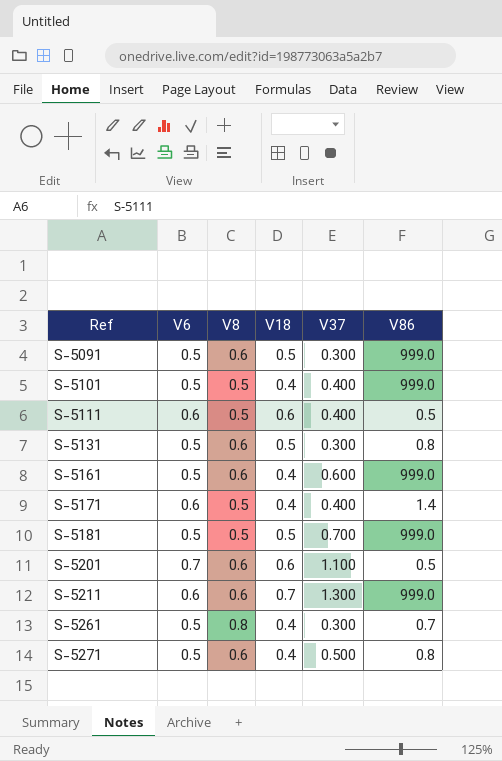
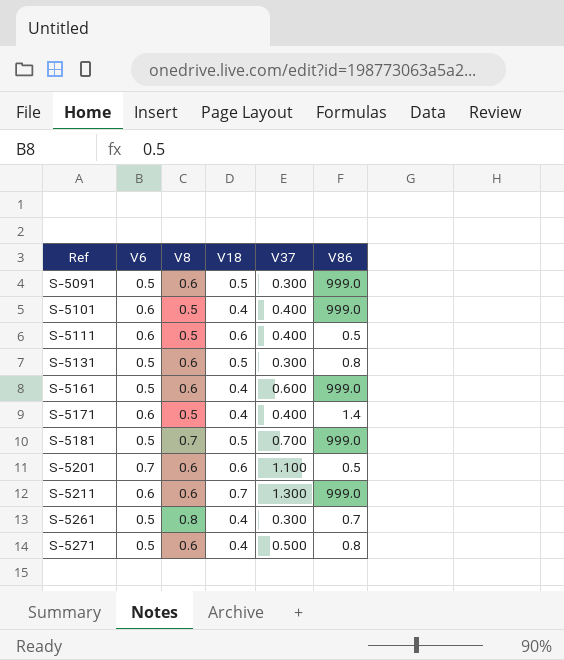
S-5101 | V6: 0.5 -> 0.6
S-5181 | V8: 0.5 -> 0.7

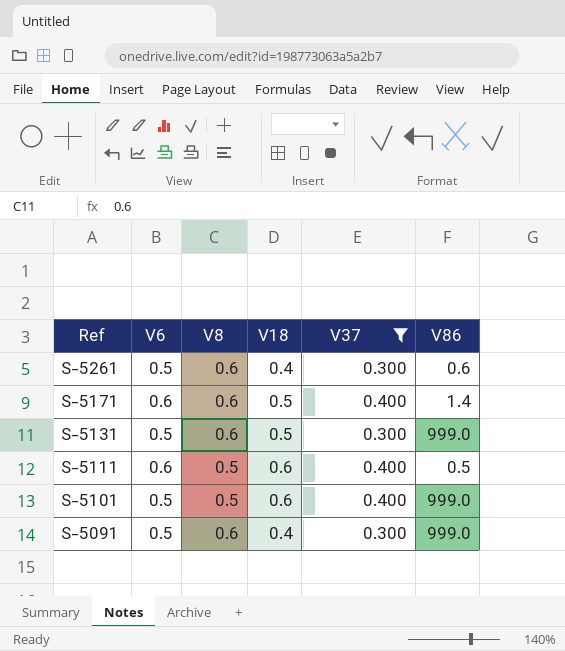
filter: none -> V37 <= 0.400
row order: Ref ascending -> Ref descending
S-5261 | V8: 0.8 -> 0.6
S-5261 | V86: 0.7 -> 0.6
S-5171 | V8: 0.5 -> 0.6
S-5171 | V18: 0.4 -> 0.5
S-5131 | V86: 0.8 -> 999.0
S-5101 | V6: 0.6 -> 0.5
S-5101 | V18: 0.4 -> 0.6
S-5091 | V18: 0.5 -> 0.4

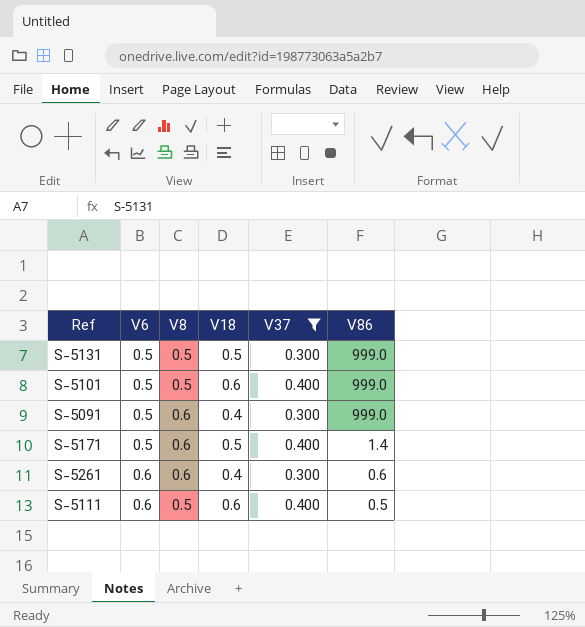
row order: Ref descending -> V6 ascending
S-5131 | V8: 0.6 -> 0.5
S-5171 | V6: 0.6 -> 0.5
S-5261 | V6: 0.5 -> 0.6

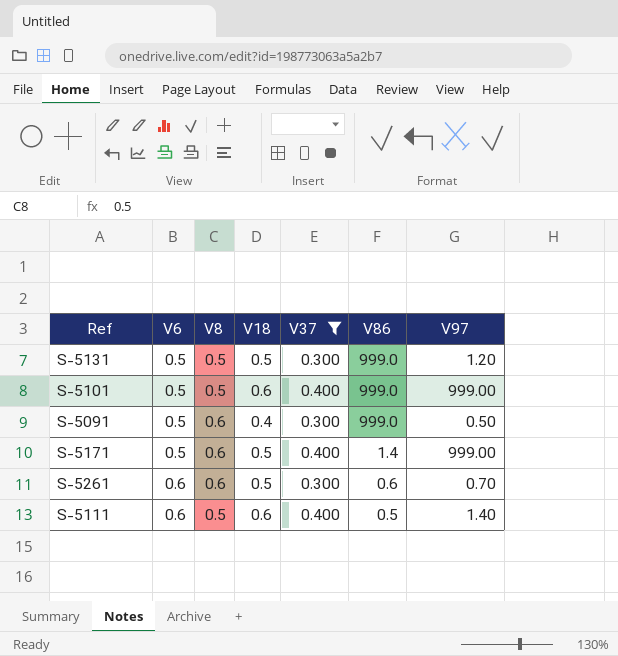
column V97 | position: none -> 7
S-5261 | V18: 0.4 -> 0.5

